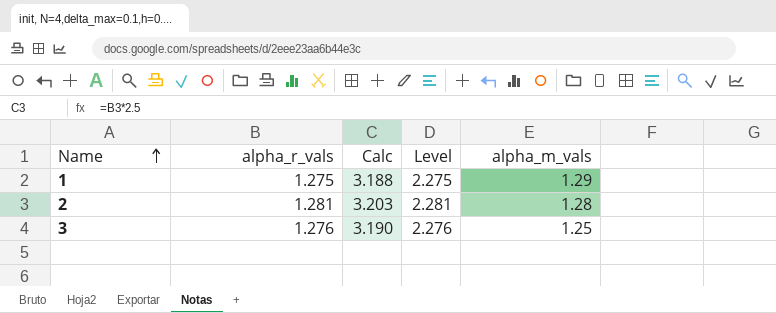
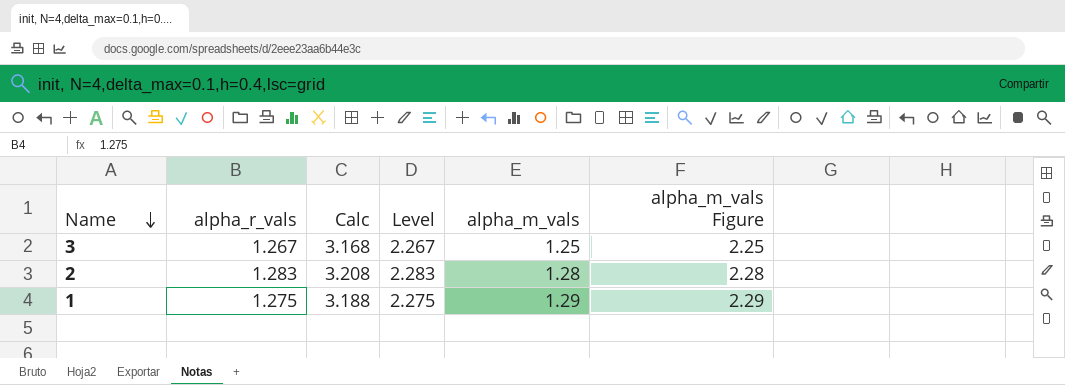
row order: Name ascending -> Name descending
column alpha_m_vals Figure | formula: none -> [alpha_m_vals] + 1
3 | alpha_r_vals: 1.276 -> 1.267
3 | Calc: 3.190 -> 3.168
3 | Level: 2.276 -> 2.267
2 | alpha_r_vals: 1.281 -> 1.283
2 | Calc: 3.203 -> 3.208
2 | Level: 2.281 -> 2.283

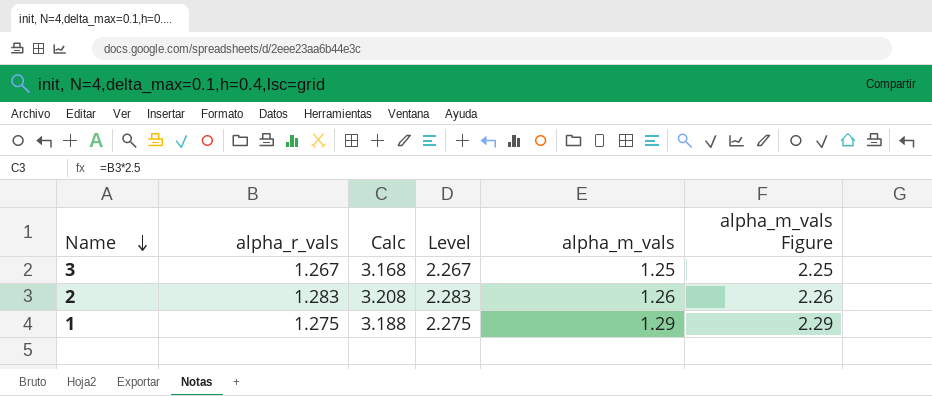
2 | alpha_m_vals: 1.28 -> 1.26
2 | alpha_m_vals Figure: 2.28 -> 2.26

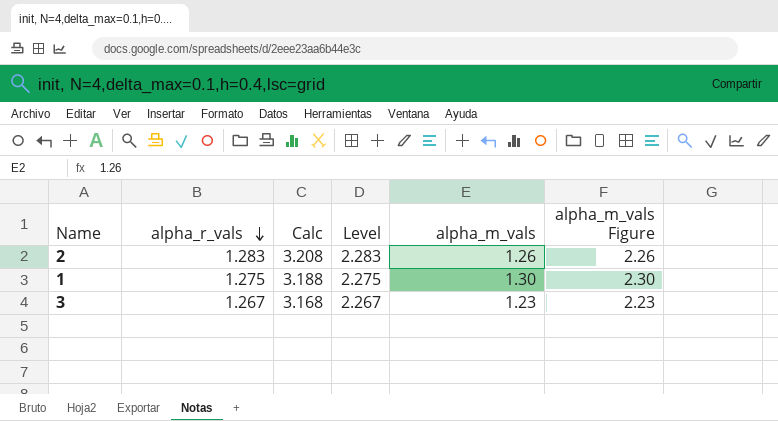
row order: Name descending -> alpha_r_vals descending
1 | alpha_m_vals: 1.29 -> 1.30
1 | alpha_m_vals Figure: 2.29 -> 2.30
3 | alpha_m_vals: 1.25 -> 1.23
3 | alpha_m_vals Figure: 2.25 -> 2.23

